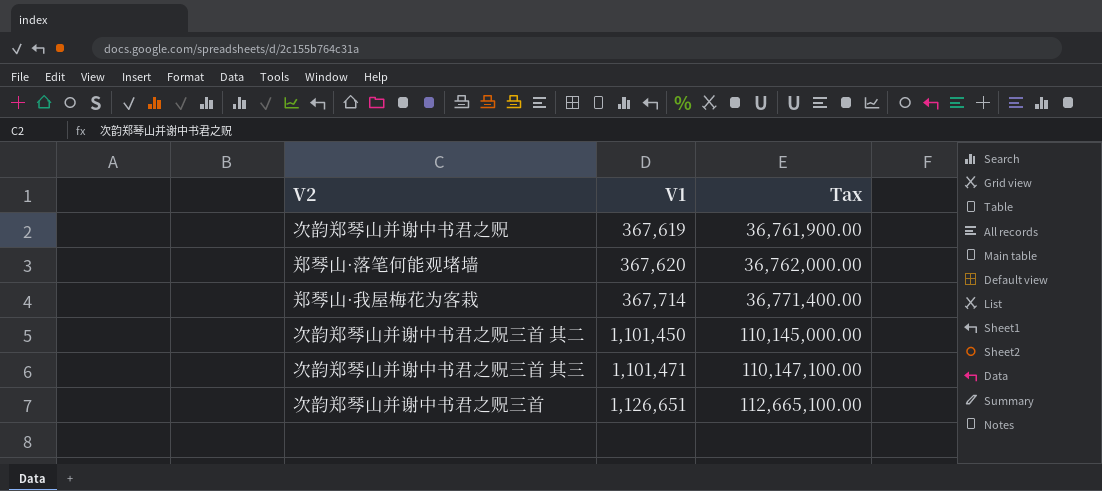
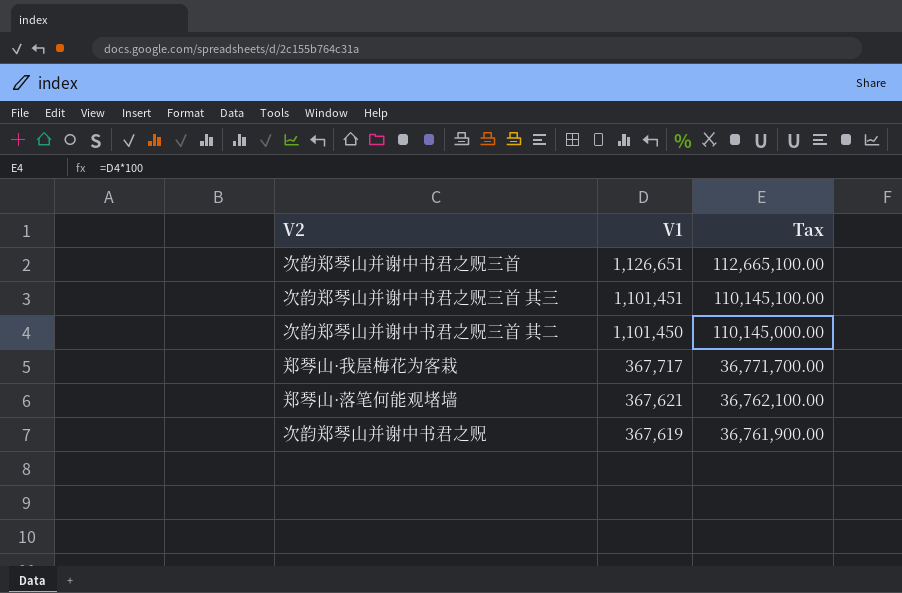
row order: V1 ascending -> V1 descending
次韵郑琴山并谢中书君之贶三首 其三 | V1: 1,101,471 -> 1,101,451
次韵郑琴山并谢中书君之贶三首 其三 | Tax: 110,147,100.00 -> 110,145,100.00
郑琴山·我屋梅花为客栽 | V1: 367,714 -> 367,717
郑琴山·我屋梅花为客栽 | Tax: 36,771,400.00 -> 36,771,700.00
郑琴山·落笔何能观堵墙 | V1: 367,620 -> 367,621
郑琴山·落笔何能观堵墙 | Tax: 36,762,000.00 -> 36,762,100.00

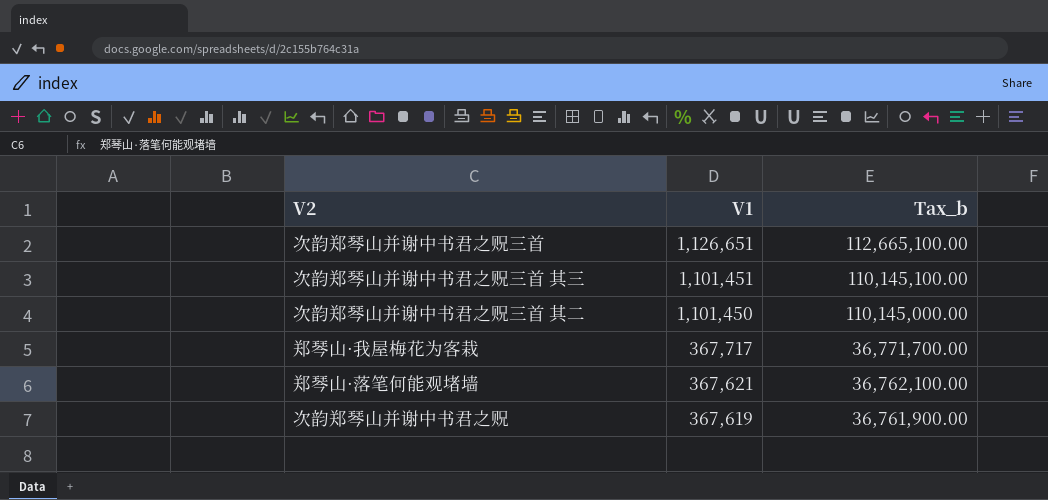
column name: Tax -> Tax_b

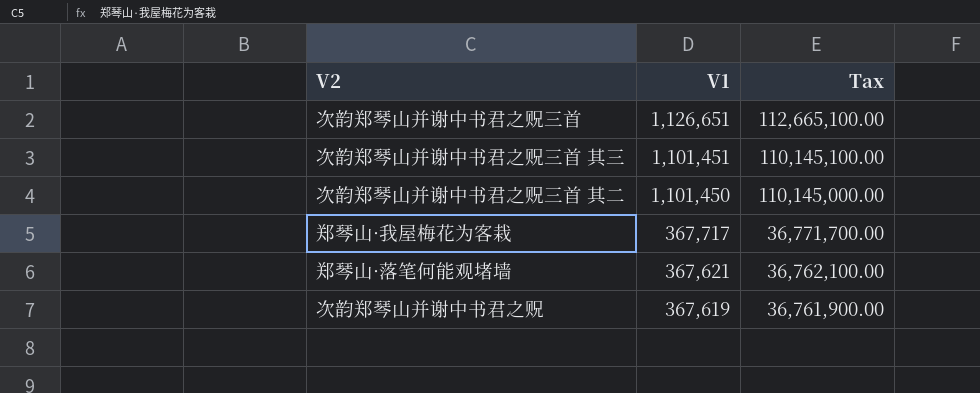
column name: Tax_b -> Tax

